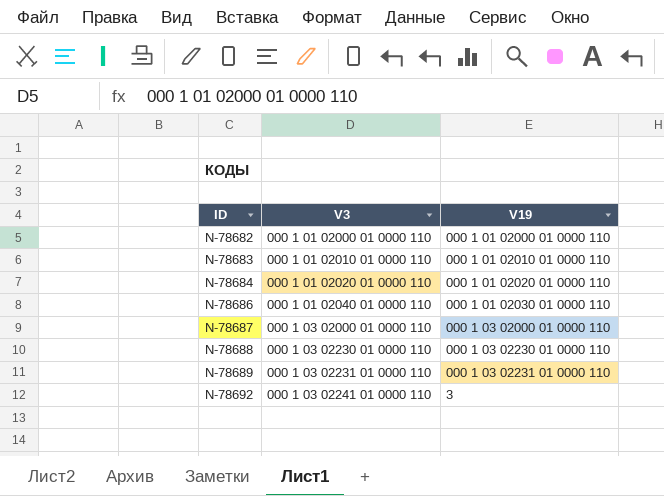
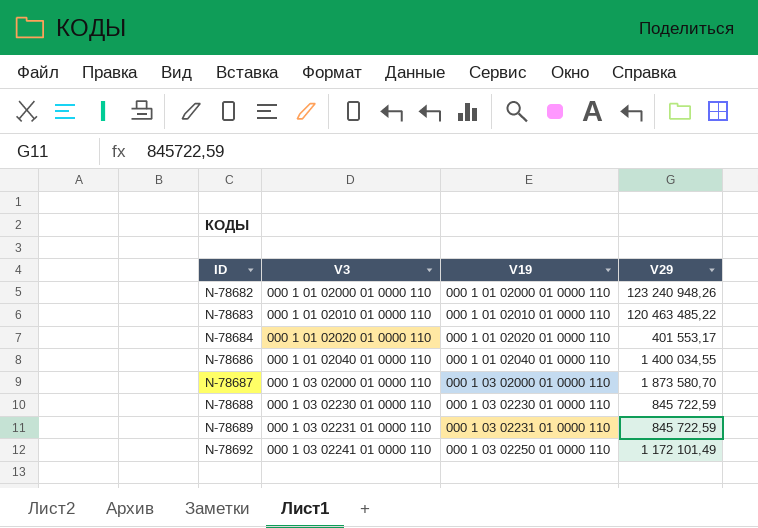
column V29 | position: none -> 4
N-78686 | V19: 000 1 01 02030 01 0000 110 -> 000 1 01 02040 01 0000 110
N-78692 | V19: 3 -> 000 1 03 02250 01 0000 110

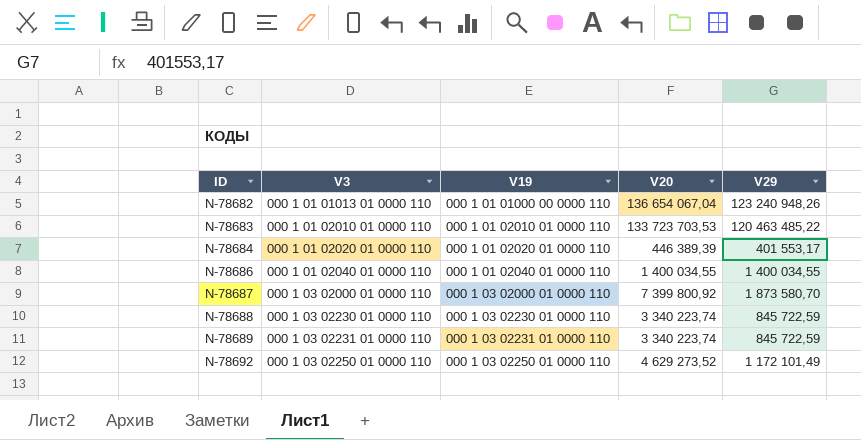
column V20 | position: none -> 4
N-78682 | V3: 000 1 01 02000 01 0000 110 -> 000 1 01 01013 01 0000 110
N-78682 | V19: 000 1 01 02000 01 0000 110 -> 000 1 01 01000 00 0000 110
N-78692 | V3: 000 1 03 02241 01 0000 110 -> 000 1 03 02250 01 0000 110

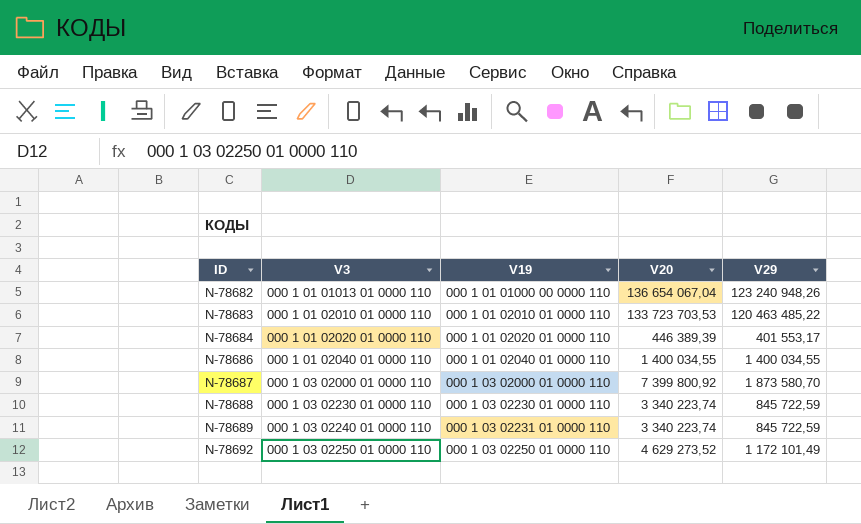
N-78689 | V3: 000 1 03 02231 01 0000 110 -> 000 1 03 02240 01 0000 110

